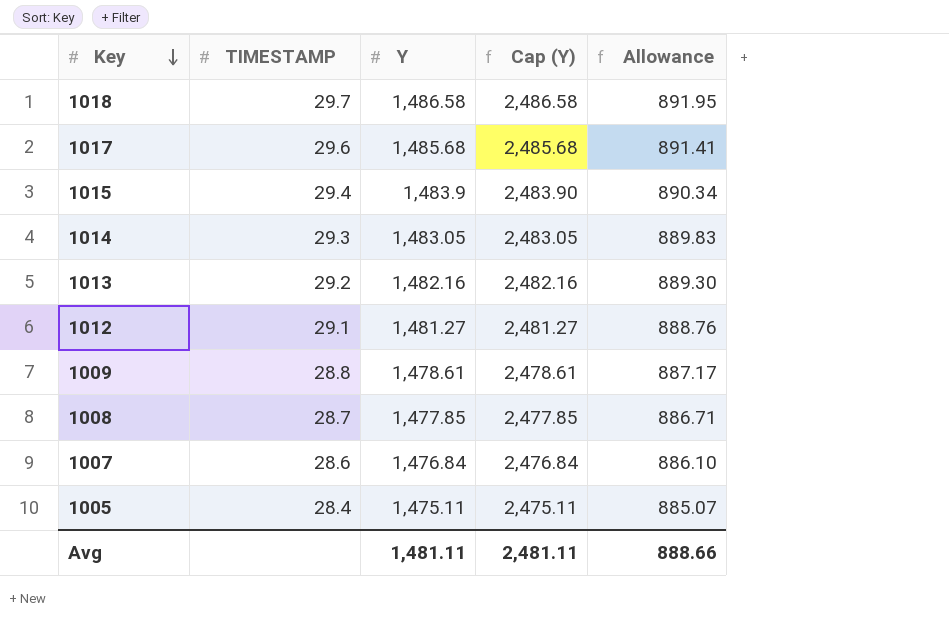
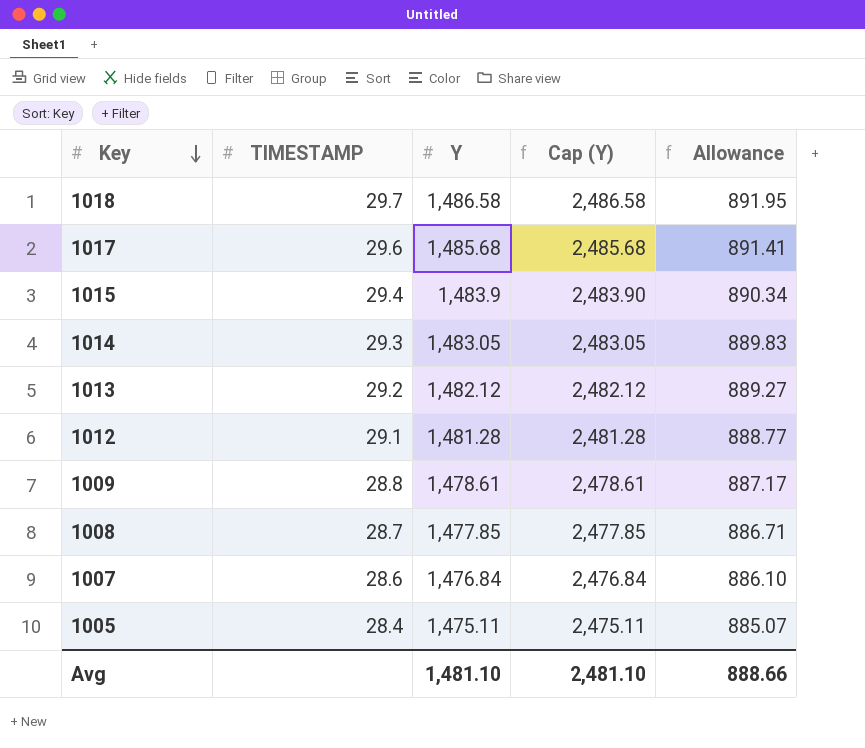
1013 | Y: 1,482.16 -> 1,482.12
1013 | Cap (Y): 2,482.16 -> 2,482.12
1013 | Allowance: 889.30 -> 889.27
1012 | Y: 1,481.27 -> 1,481.28
1012 | Cap (Y): 2,481.27 -> 2,481.28
1012 | Allowance: 888.76 -> 888.77
Avg | Y: 1,481.11 -> 1,481.10
Avg | Cap (Y): 2,481.11 -> 2,481.10

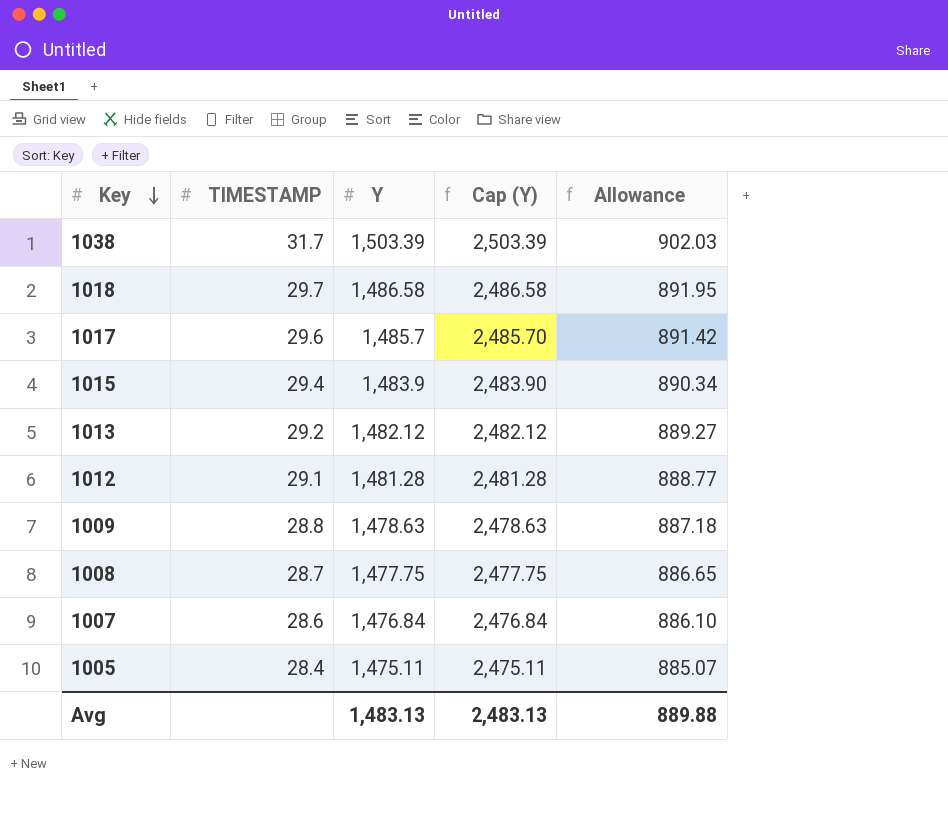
row 1014: 29.3 | 1,483.05 | 2,483.05 | 889.83 -> none
row 1038: none -> 31.7 | 1,503.39 | 2,503.39 | 902.03
1017 | Y: 1,485.68 -> 1,485.7
1017 | Cap (Y): 2,485.68 -> 2,485.70
1017 | Allowance: 891.41 -> 891.42
1009 | Y: 1,478.61 -> 1,478.63
1009 | Cap (Y): 2,478.61 -> 2,478.63
1009 | Allowance: 887.17 -> 887.18
1008 | Y: 1,477.85 -> 1,477.75
1008 | Cap (Y): 2,477.85 -> 2,477.75
1008 | Allowance: 886.71 -> 886.65
Avg | Y: 1,481.10 -> 1,483.13
Avg | Cap (Y): 2,481.10 -> 2,483.13
Avg | Allowance: 888.66 -> 889.88

